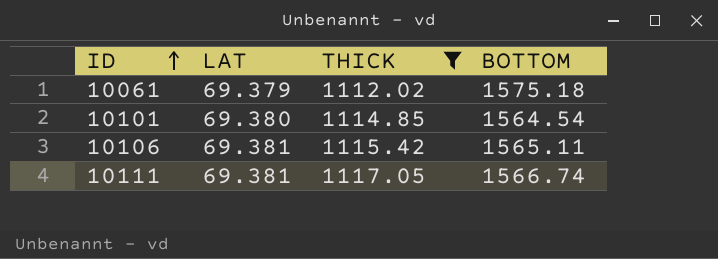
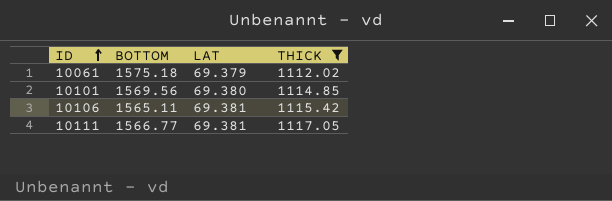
column BOTTOM | position: 4 -> 2
10101 | BOTTOM: 1564.54 -> 1569.56
10111 | BOTTOM: 1566.74 -> 1566.77

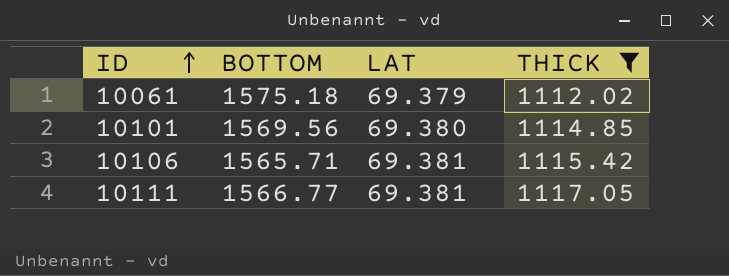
10106 | BOTTOM: 1565.11 -> 1565.71

